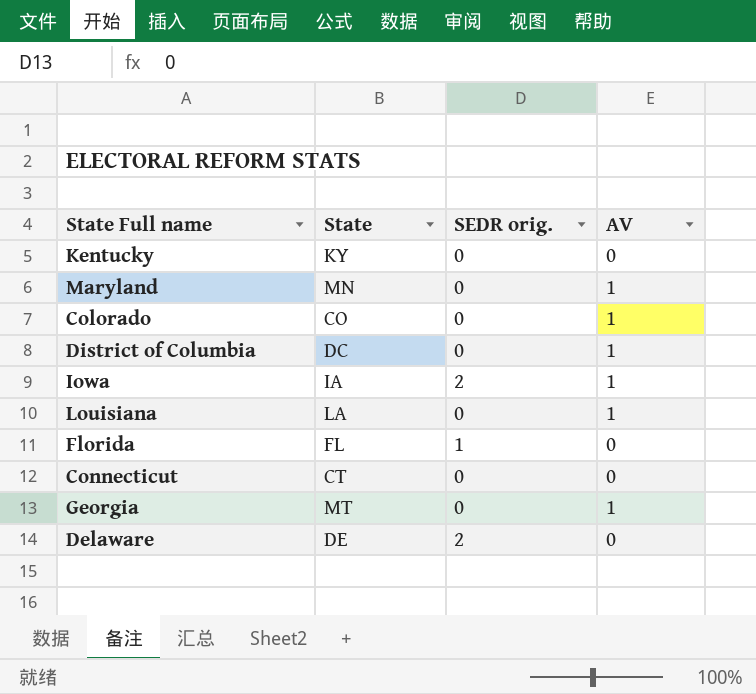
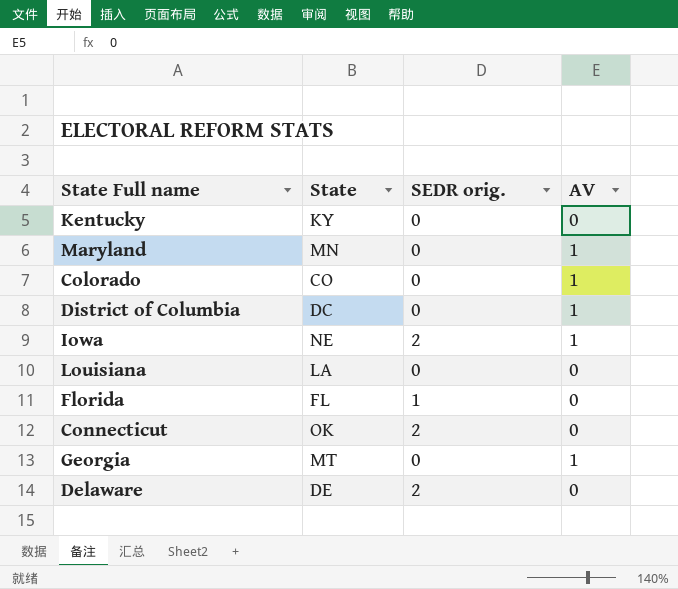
Iowa | State: IA -> NE
Louisiana | AV: 1 -> 0
Connecticut | State: CT -> OK
Connecticut | SEDR orig.: 0 -> 2

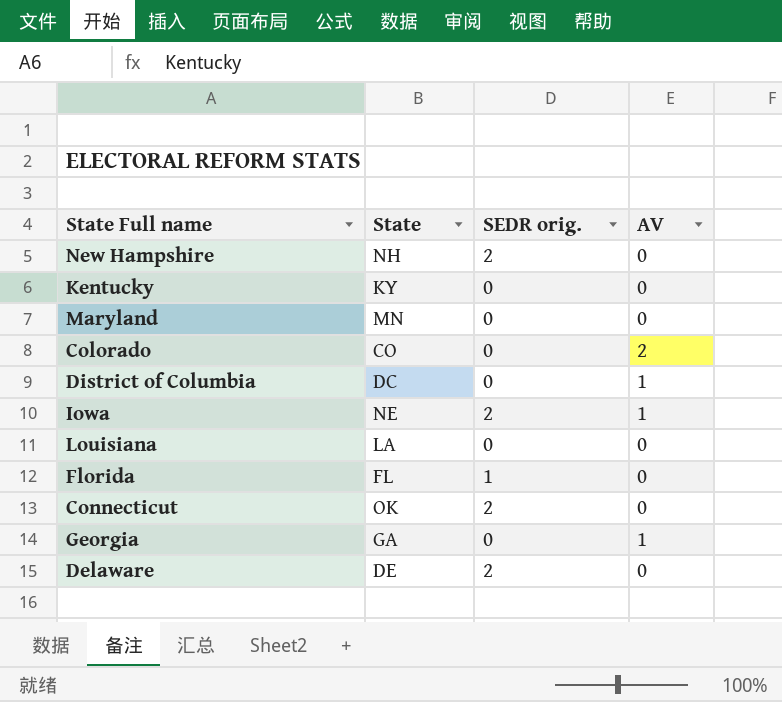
row New Hampshire: none -> NH | 2 | 0
Maryland | AV: 1 -> 0
Colorado | AV: 1 -> 2
Georgia | State: MT -> GA

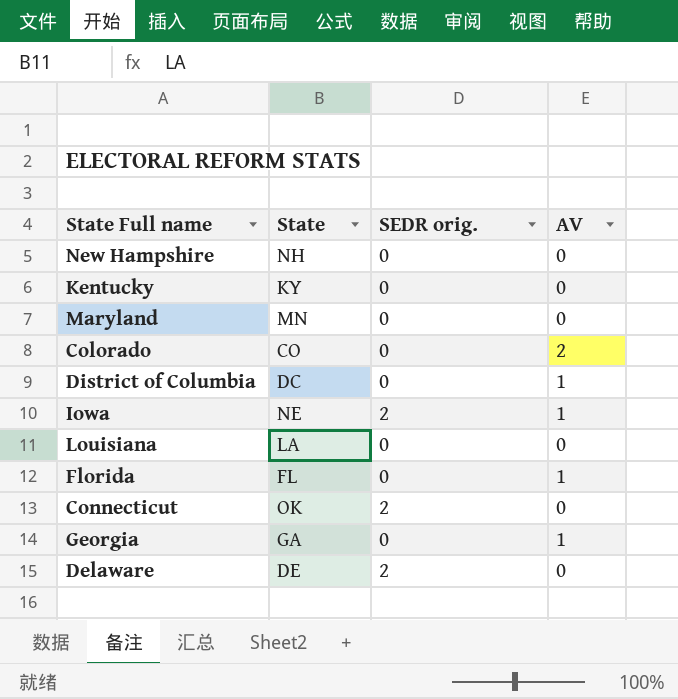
New Hampshire | SEDR orig.: 2 -> 0
Florida | SEDR orig.: 1 -> 0
Florida | AV: 0 -> 1

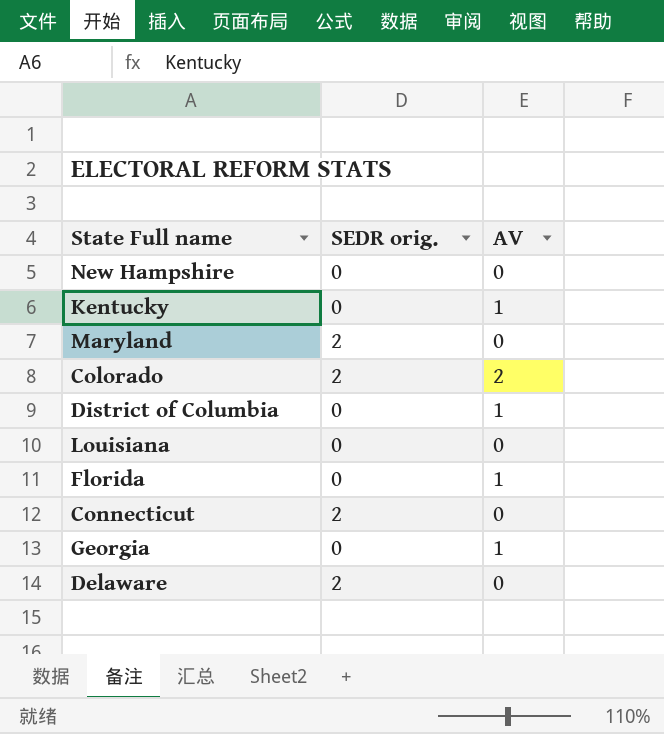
column State | position: 2 -> none
row Iowa: NE | 2 | 1 -> none
Kentucky | AV: 0 -> 1
Maryland | SEDR orig.: 0 -> 2
Colorado | SEDR orig.: 0 -> 2

